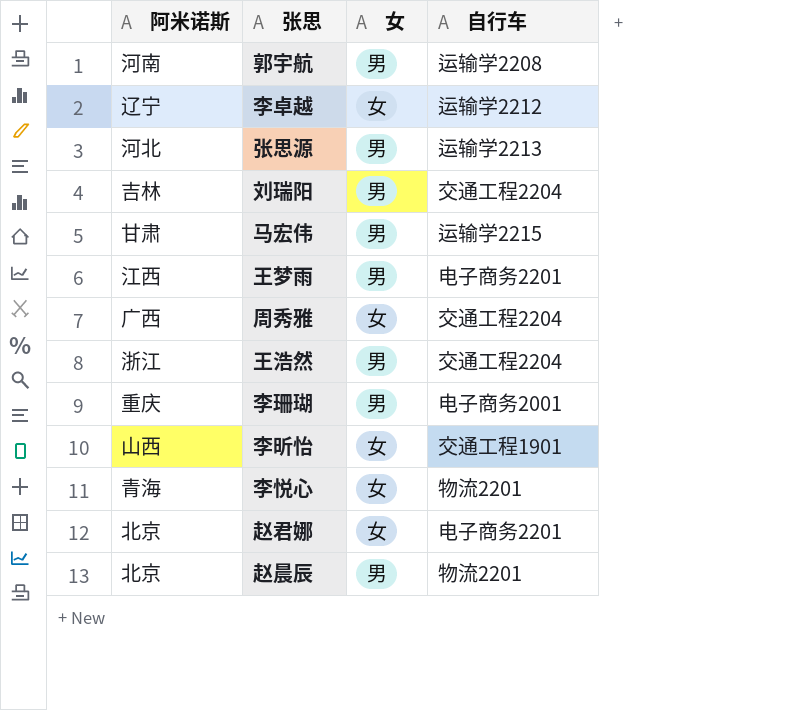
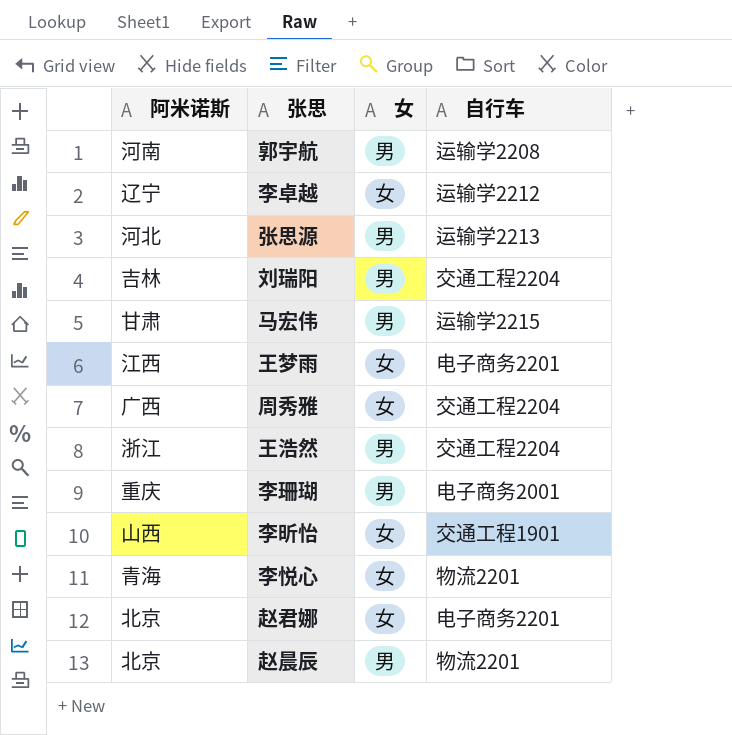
王梦雨 | 女: 男 -> 女

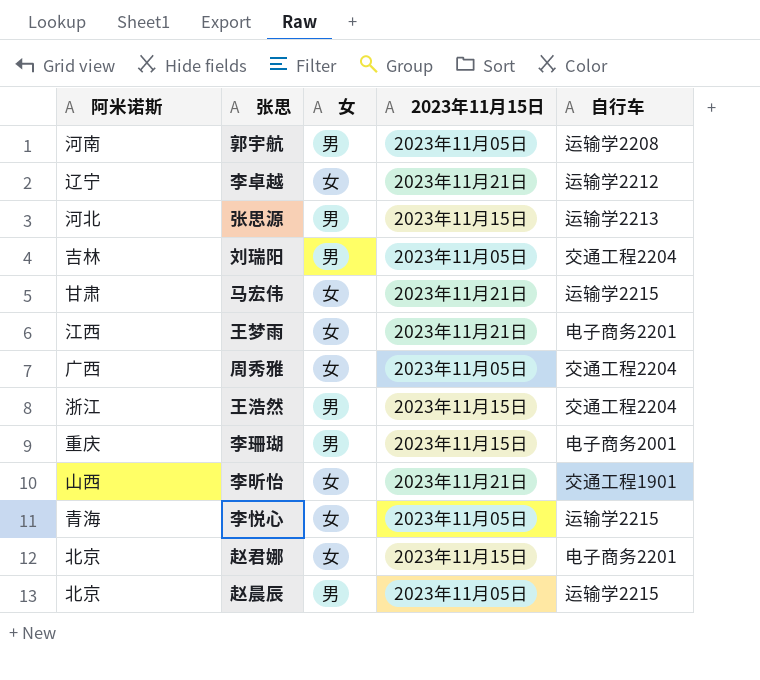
column 2023年11月15日 | position: none -> 4
马宏伟 | 女: 男 -> 女
李悦心 | 自行车: 物流2201 -> 运输学2215
赵晨辰 | 自行车: 物流2201 -> 运输学2215

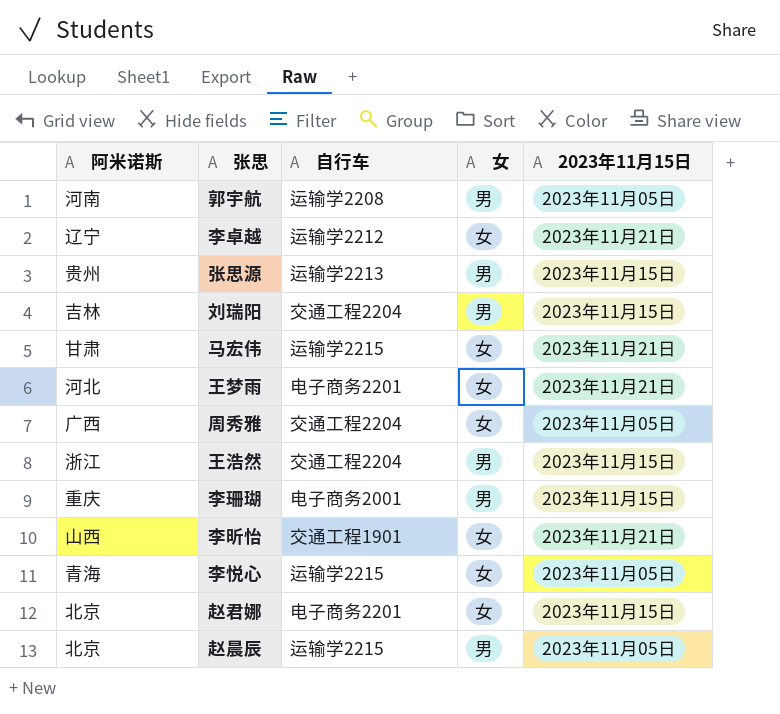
column 自行车 | position: 5 -> 3
张思源 | 阿米诺斯: 河北 -> 贵州
刘瑞阳 | 2023年11月15日: 2023年11月05日 -> 2023年11月15日
王梦雨 | 阿米诺斯: 江西 -> 河北

